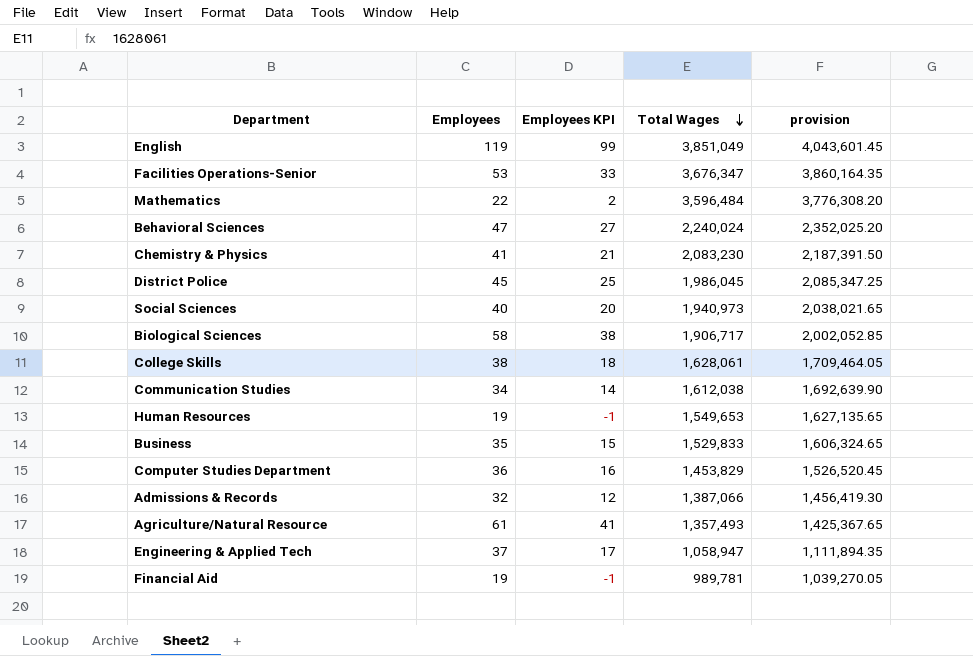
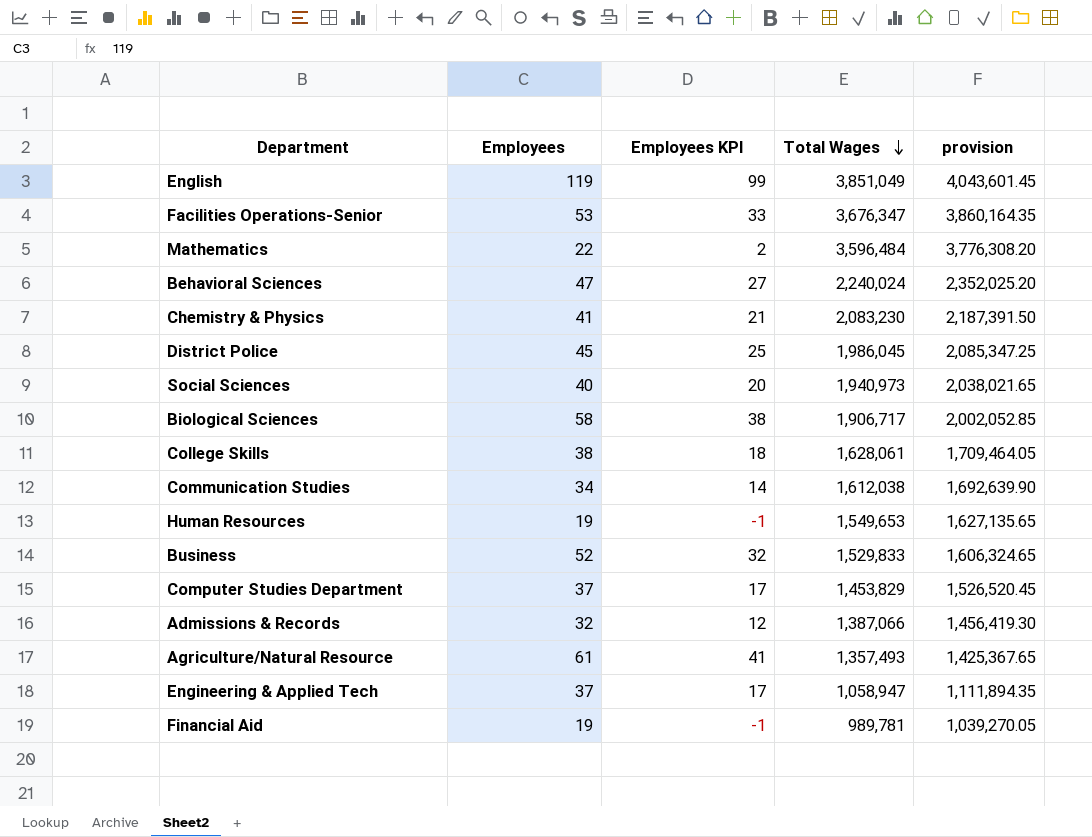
Business | Employees: 35 -> 52
Business | Employees KPI: 15 -> 32
Computer Studies Department | Employees: 36 -> 37
Computer Studies Department | Employees KPI: 16 -> 17

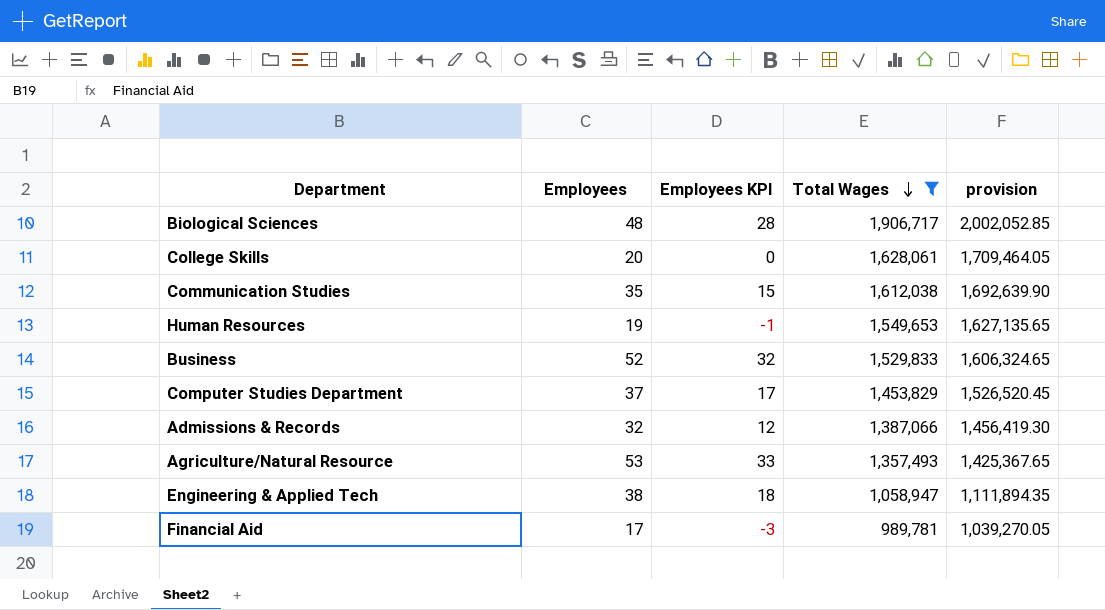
filter: none -> Total Wages <= 1,906,717
Biological Sciences | Employees: 58 -> 48
Biological Sciences | Employees KPI: 38 -> 28
College Skills | Employees: 38 -> 20
College Skills | Employees KPI: 18 -> 0
Communication Studies | Employees: 34 -> 35
Communication Studies | Employees KPI: 14 -> 15
Agriculture/Natural Resource | Employees: 61 -> 53
Agriculture/Natural Resource | Employees KPI: 41 -> 33
Engineering & Applied Tech | Employees: 37 -> 38
Engineering & Applied Tech | Employees KPI: 17 -> 18
Financial Aid | Employees: 19 -> 17
Financial Aid | Employees KPI: -1 -> -3

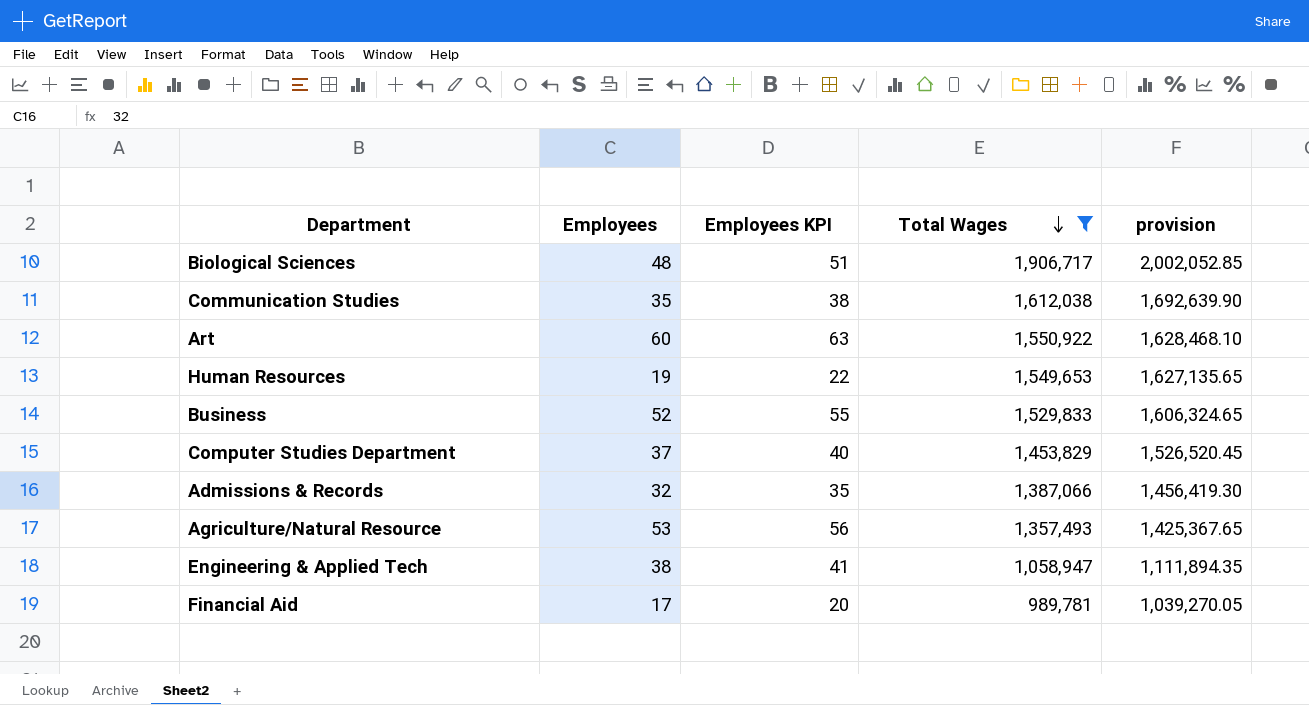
column Employees KPI | formula: [Employees] - 20 -> [Employees] + 3
row College Skills: 20 | 0 | 1,628,061 | 1,709,464.05 -> none
row Art: none -> 60 | 63 | 1,550,922 | 1,628,468.10

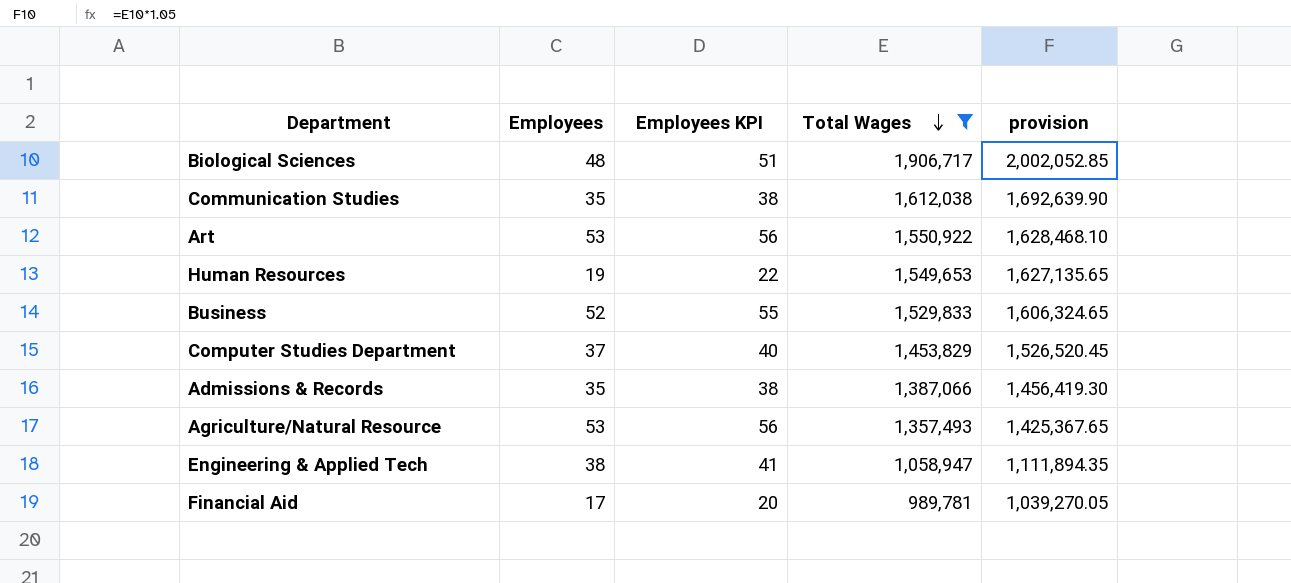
Art | Employees: 60 -> 53
Art | Employees KPI: 63 -> 56
Admissions & Records | Employees: 32 -> 35
Admissions & Records | Employees KPI: 35 -> 38

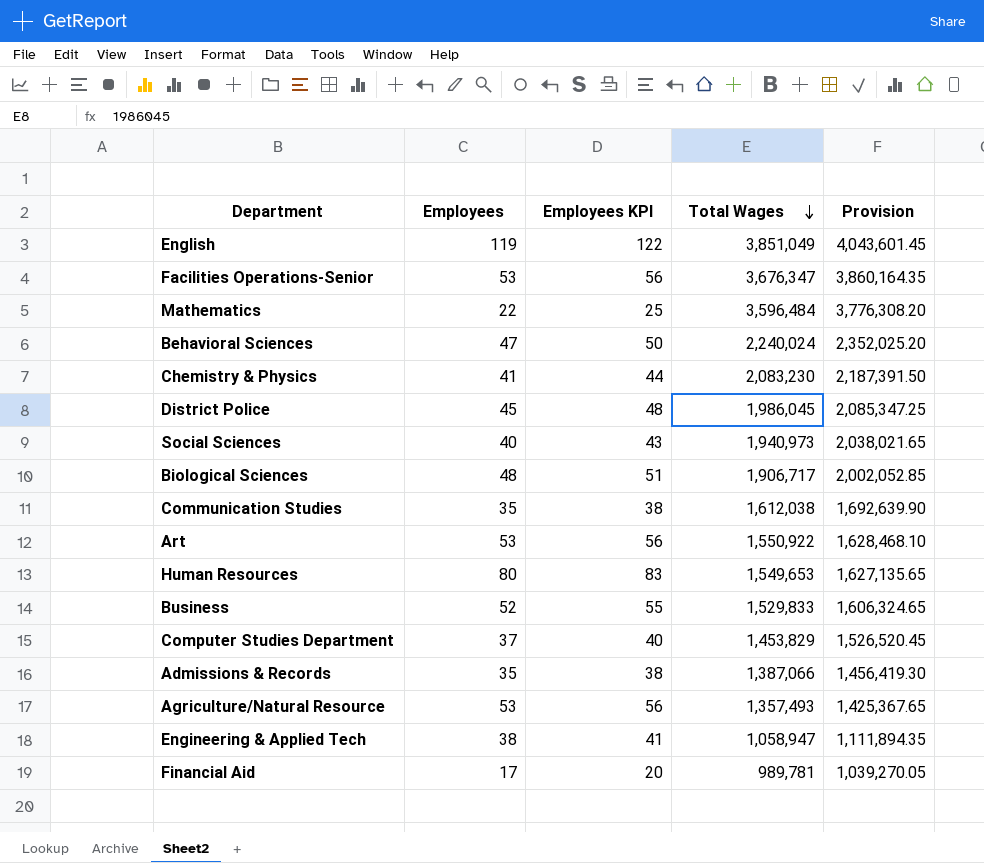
filter: Total Wages <= 1,906,717 -> none
column name: provision -> Provision
Human Resources | Employees: 19 -> 80
Human Resources | Employees KPI: 22 -> 83

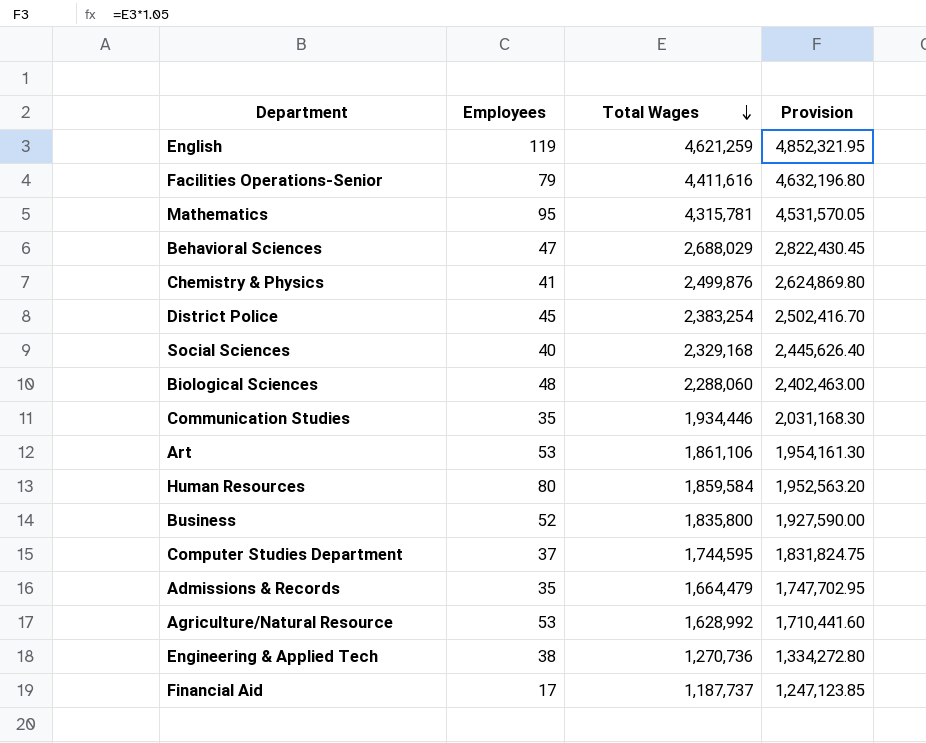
column Employees KPI | formula: [Employees] + 3 -> none
English | Total Wages: 3,851,049 -> 4,621,259
English | Provision: 4,043,601.45 -> 4,852,321.95
Facilities Operations-Senior | Employees: 53 -> 79
Facilities Operations-Senior | Total Wages: 3,676,347 -> 4,411,616
Facilities Operations-Senior | Provision: 3,860,164.35 -> 4,632,196.80
Mathematics | Employees: 22 -> 95
Mathematics | Total Wages: 3,596,484 -> 4,315,781
Mathematics | Provision: 3,776,308.20 -> 4,531,570.05
Behavioral Sciences | Total Wages: 2,240,024 -> 2,688,029
Behavioral Sciences | Provision: 2,352,025.20 -> 2,822,430.45
Chemistry & Physics | Total Wages: 2,083,230 -> 2,499,876
Chemistry & Physics | Provision: 2,187,391.50 -> 2,624,869.80
District Police | Total Wages: 1,986,045 -> 2,383,254
District Police | Provision: 2,085,347.25 -> 2,502,416.70
Social Sciences | Total Wages: 1,940,973 -> 2,329,168
Social Sciences | Provision: 2,038,021.65 -> 2,445,626.40
Biological Sciences | Total Wages: 1,906,717 -> 2,288,060
Biological Sciences | Provision: 2,002,052.85 -> 2,402,463.00
Communication Studies | Total Wages: 1,612,038 -> 1,934,446
Communication Studies | Provision: 1,692,639.90 -> 2,031,168.30
Art | Total Wages: 1,550,922 -> 1,861,106
Art | Provision: 1,628,468.10 -> 1,954,161.30
Human Resources | Total Wages: 1,549,653 -> 1,859,584
Human Resources | Provision: 1,627,135.65 -> 1,952,563.20
Business | Total Wages: 1,529,833 -> 1,835,800
Business | Provision: 1,606,324.65 -> 1,927,590.00
Computer Studies Department | Total Wages: 1,453,829 -> 1,744,595
Computer Studies Department | Provision: 1,526,520.45 -> 1,831,824.75
Admissions & Records | Total Wages: 1,387,066 -> 1,664,479
Admissions & Records | Provision: 1,456,419.30 -> 1,747,702.95
Agriculture/Natural Resource | Total Wages: 1,357,493 -> 1,628,992
Agriculture/Natural Resource | Provision: 1,425,367.65 -> 1,710,441.60
Engineering & Applied Tech | Total Wages: 1,058,947 -> 1,270,736
Engineering & Applied Tech | Provision: 1,111,894.35 -> 1,334,272.80
Financial Aid | Total Wages: 989,781 -> 1,187,737
Financial Aid | Provision: 1,039,270.05 -> 1,247,123.85

